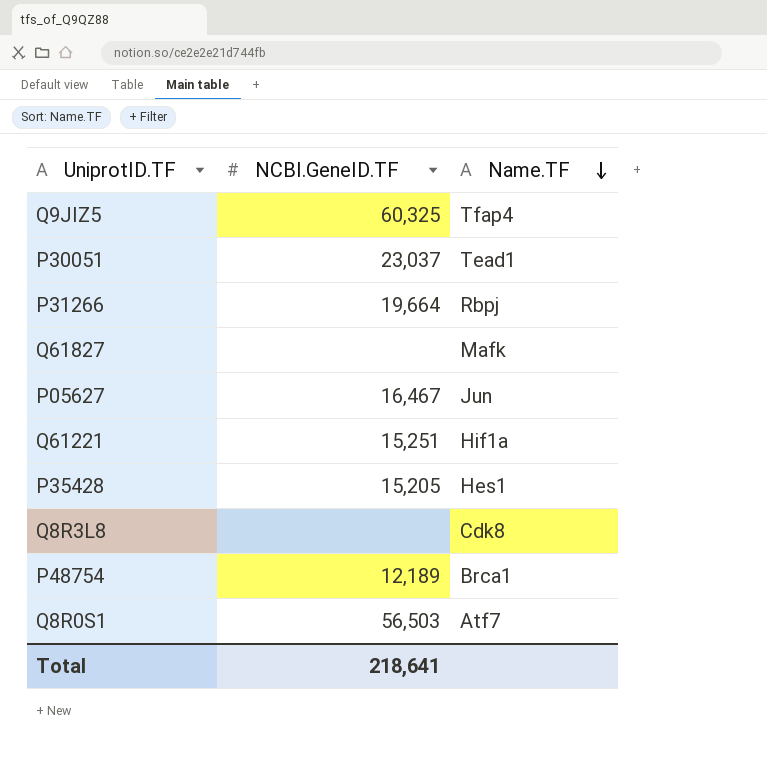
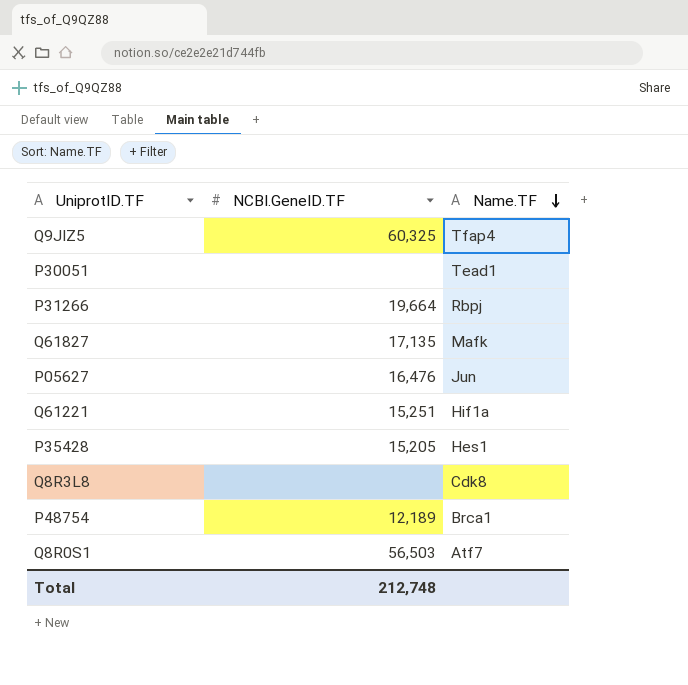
P30051 | NCBI.GeneID.TF: 23,037 -> none
Q61827 | NCBI.GeneID.TF: none -> 17,135
P05627 | NCBI.GeneID.TF: 16,467 -> 16,476
Total | NCBI.GeneID.TF: 218,641 -> 212,748

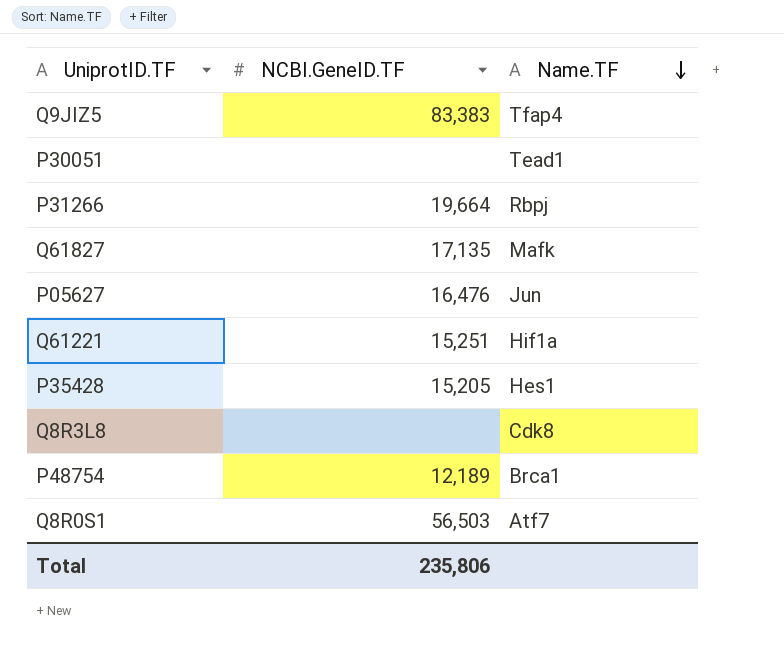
Q9JIZ5 | NCBI.GeneID.TF: 60,325 -> 83,383
Total | NCBI.GeneID.TF: 212,748 -> 235,806

